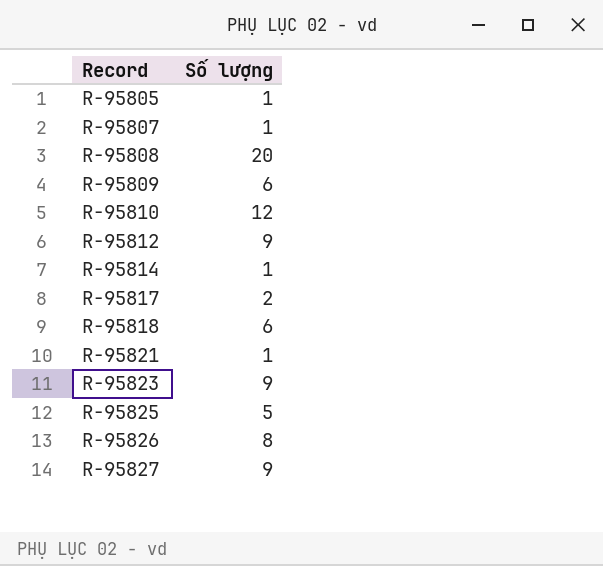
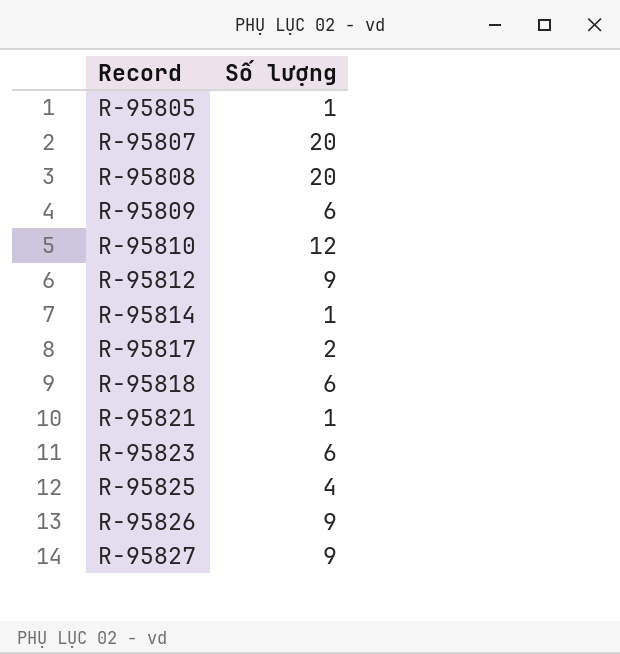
R-95807 | Số lượng: 1 -> 20
R-95823 | Số lượng: 9 -> 6
R-95825 | Số lượng: 5 -> 4
R-95826 | Số lượng: 8 -> 9

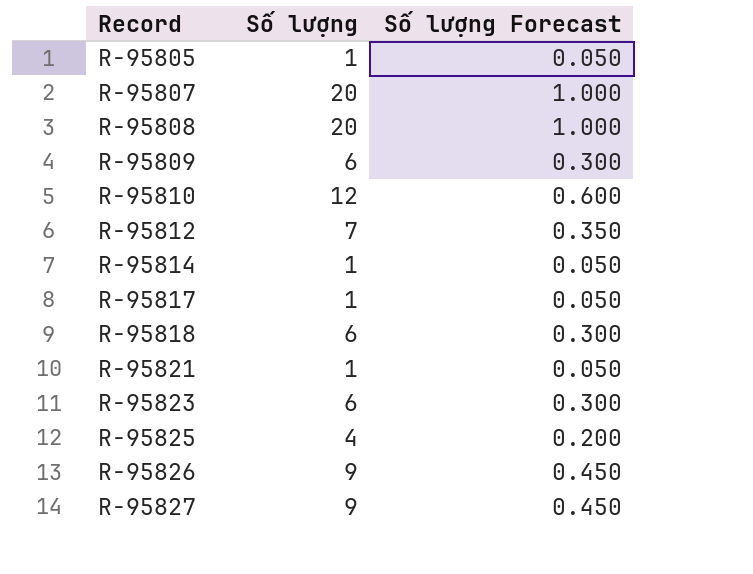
column Số lượng Forecast | formula: none -> [Số lượng] * 0.05
R-95812 | Số lượng: 9 -> 7
R-95817 | Số lượng: 2 -> 1

